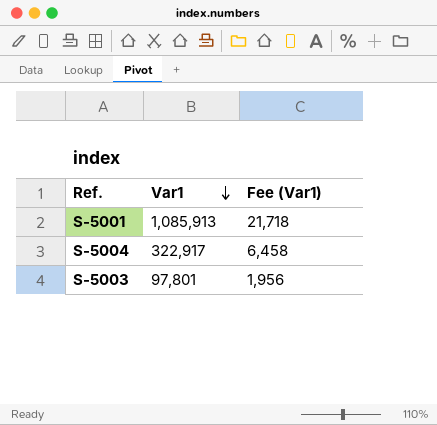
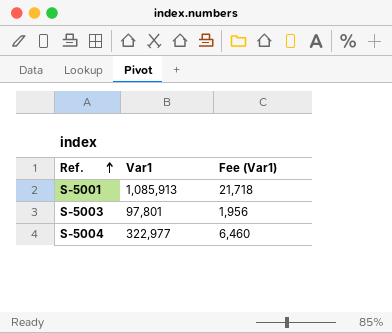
row order: Var1 descending -> Ref. ascending
S-5004 | Var1: 322,917 -> 322,977
S-5004 | Fee (Var1): 6,458 -> 6,460

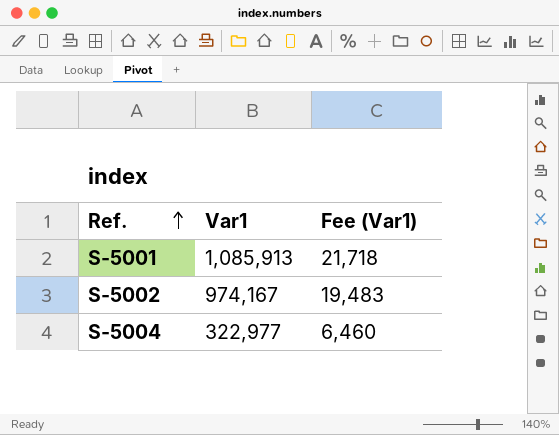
row S-5003: 97,801 | 1,956 -> none
row S-5002: none -> 974,167 | 19,483

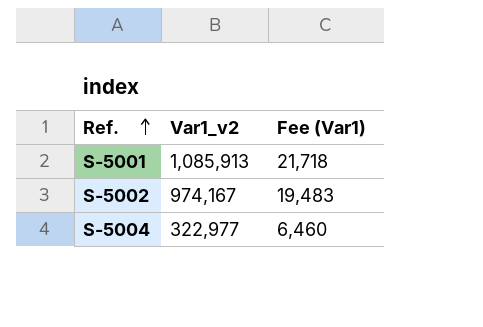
column name: Var1 -> Var1_v2

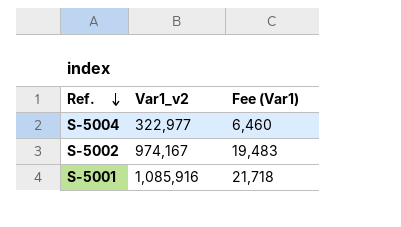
row order: Ref. ascending -> Ref. descending
S-5001 | Var1_v2: 1,085,913 -> 1,085,916

